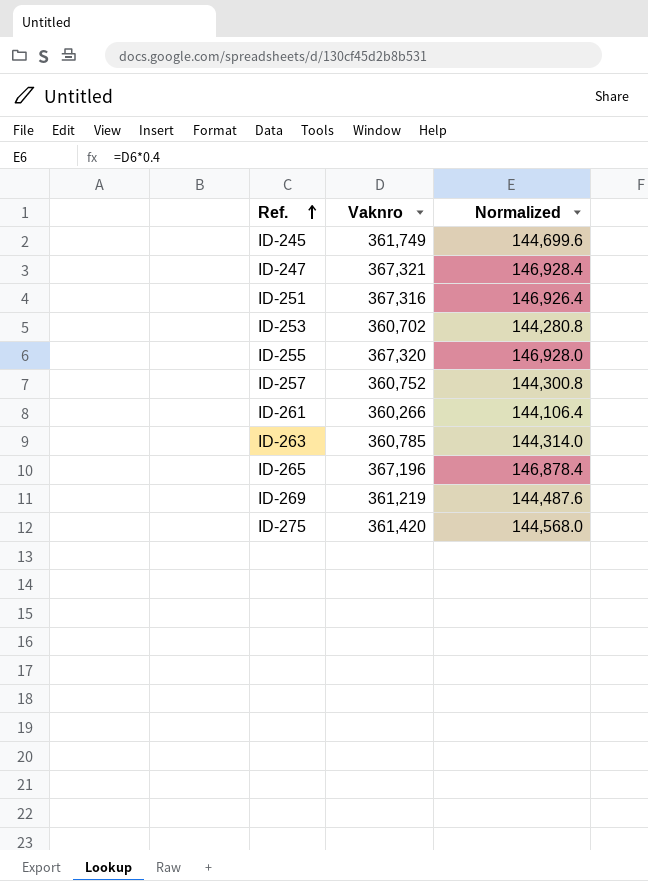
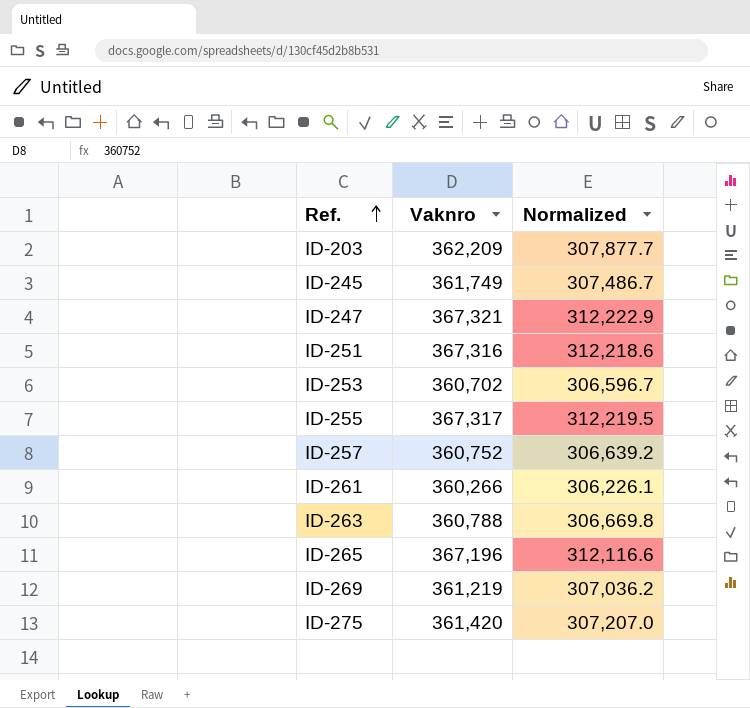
column Normalized | formula: [Vaknro] * 0.4 -> [Vaknro] * 0.85
row ID-203: none -> 362,209 | 307,877.7
ID-255 | Vaknro: 367,320 -> 367,317
ID-263 | Vaknro: 360,785 -> 360,788

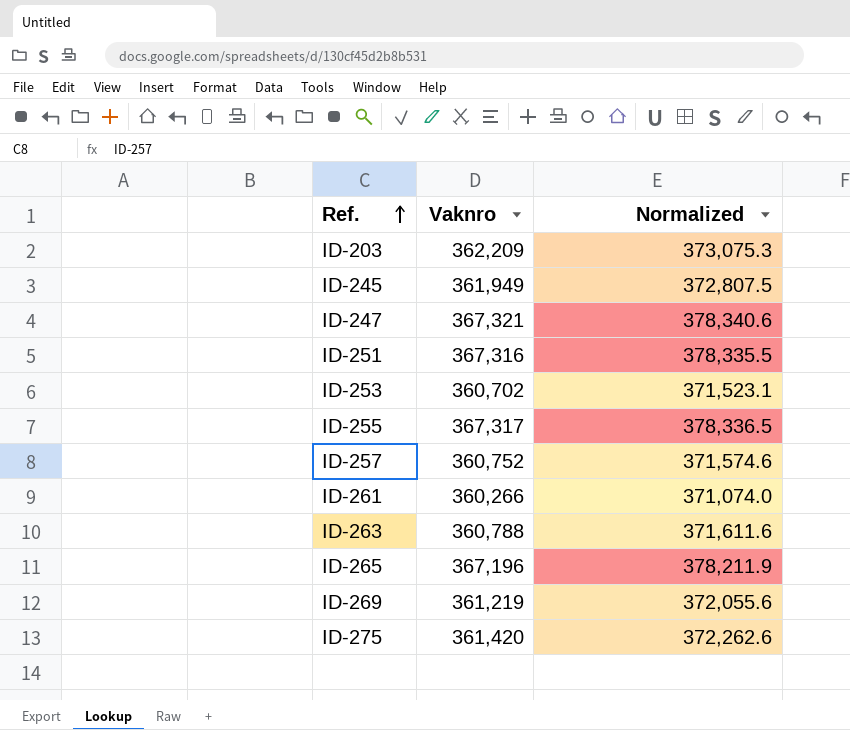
column Normalized | formula: [Vaknro] * 0.85 -> [Vaknro] * 1.03
ID-245 | Vaknro: 361,749 -> 361,949

